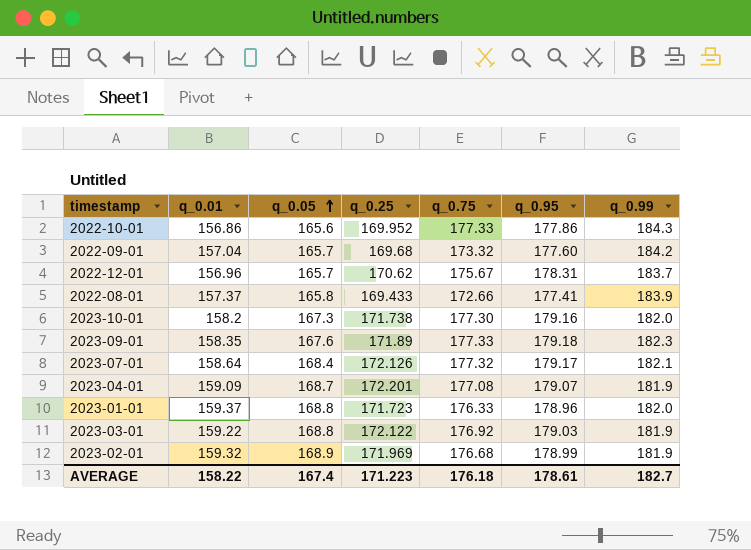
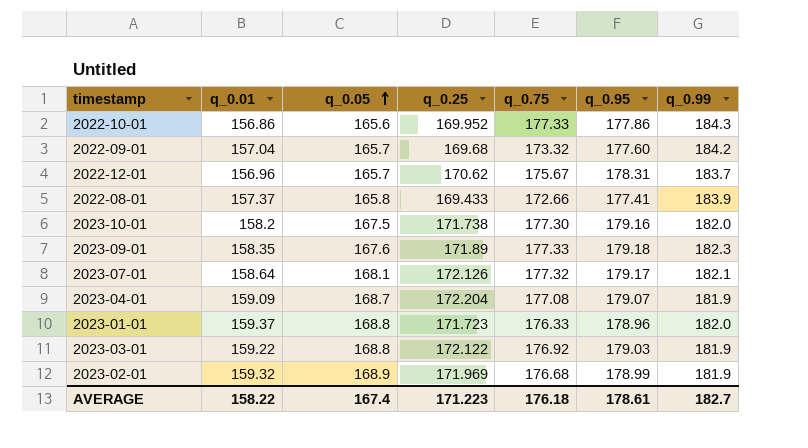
2023-10-01 | q_0.05: 167.3 -> 167.5
2023-07-01 | q_0.05: 168.4 -> 168.1
2023-04-01 | q_0.25: 172.201 -> 172.204

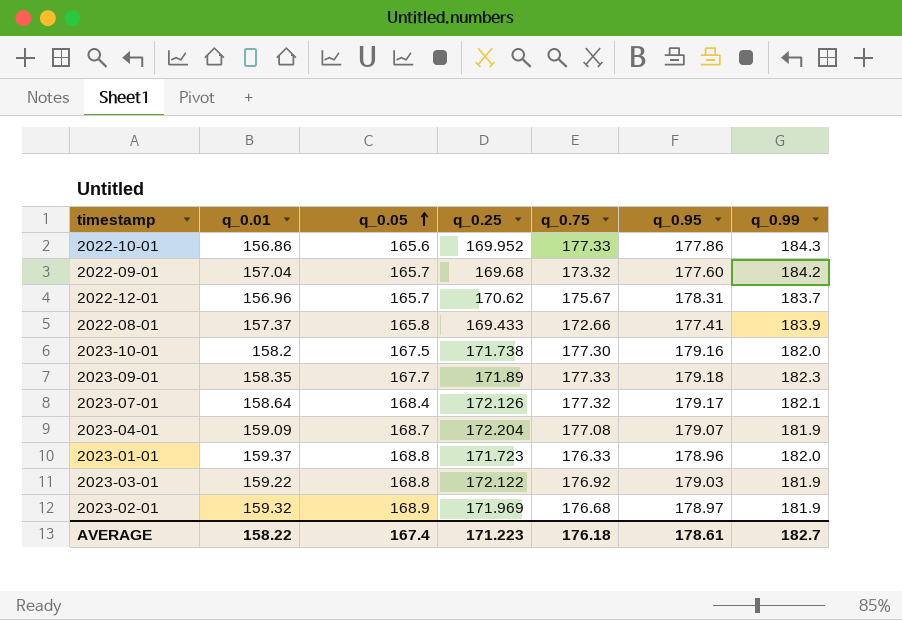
2023-09-01 | q_0.05: 167.6 -> 167.7
2023-07-01 | q_0.05: 168.1 -> 168.4
2023-02-01 | q_0.95: 178.99 -> 178.97

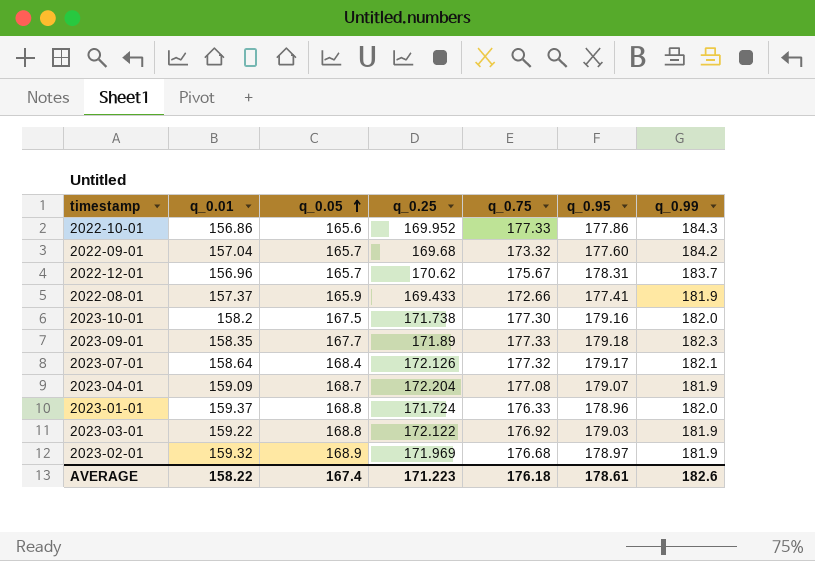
2022-08-01 | q_0.05: 165.8 -> 165.9
2022-08-01 | q_0.99: 183.9 -> 181.9
2023-01-01 | q_0.25: 171.723 -> 171.724
AVERAGE | q_0.99: 182.7 -> 182.6

